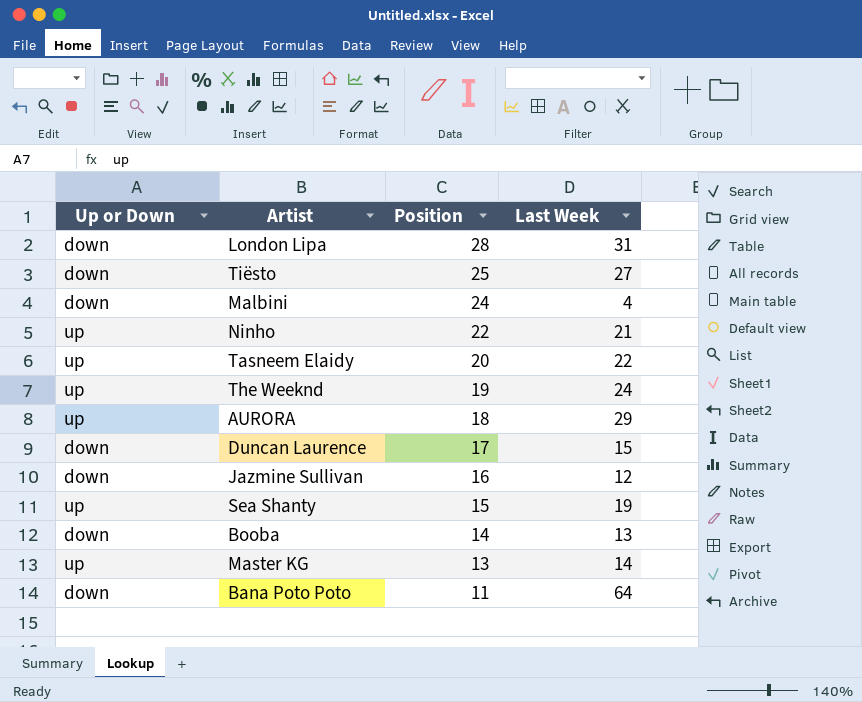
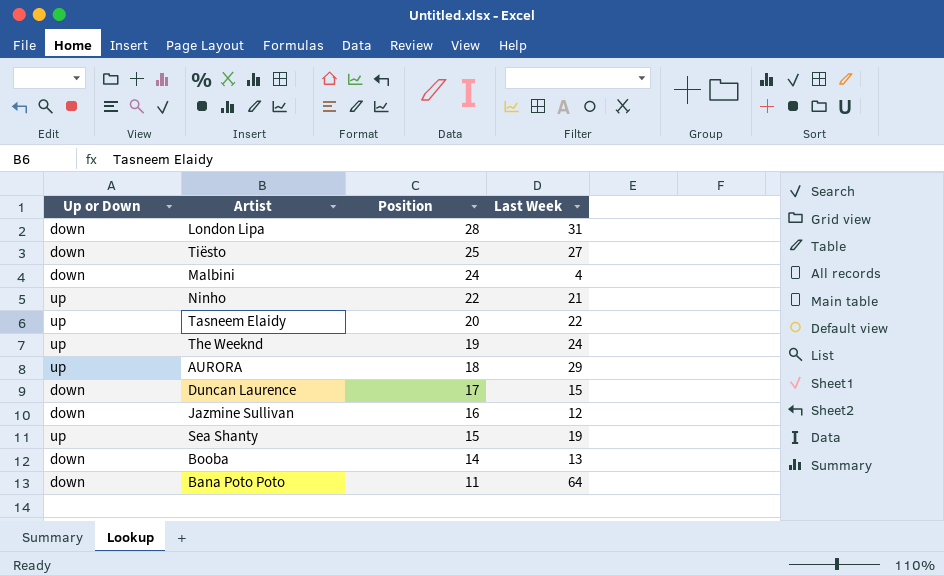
row Master KG: up | 13 | 14 -> none

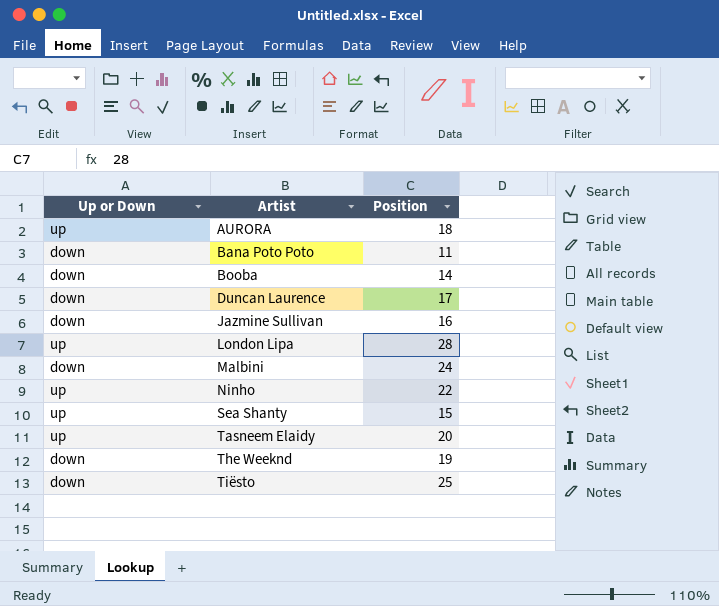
row order: Position descending -> Artist ascending
column Last Week | position: 4 -> none
London Lipa | Up or Down: down -> up
The Weeknd | Up or Down: up -> down

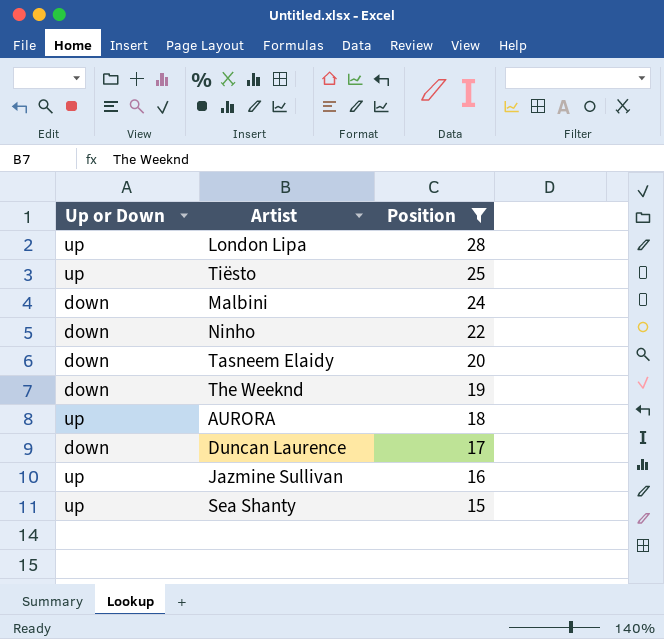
filter: none -> Position >= 15
row order: Artist ascending -> Position descending
Tiësto | Up or Down: down -> up
Ninho | Up or Down: up -> down
Tasneem Elaidy | Up or Down: up -> down
Jazmine Sullivan | Up or Down: down -> up

